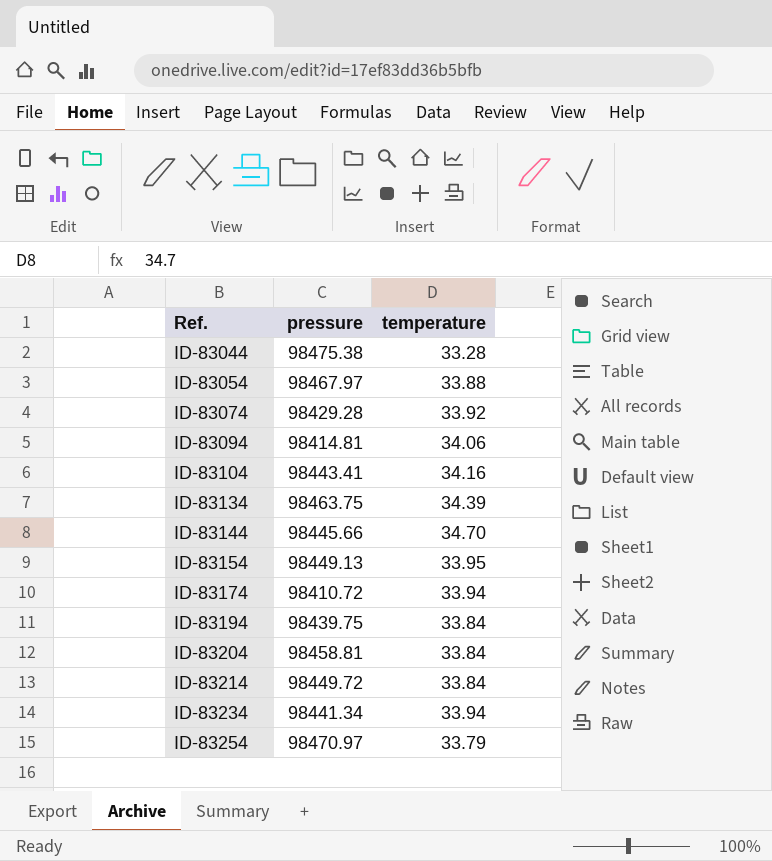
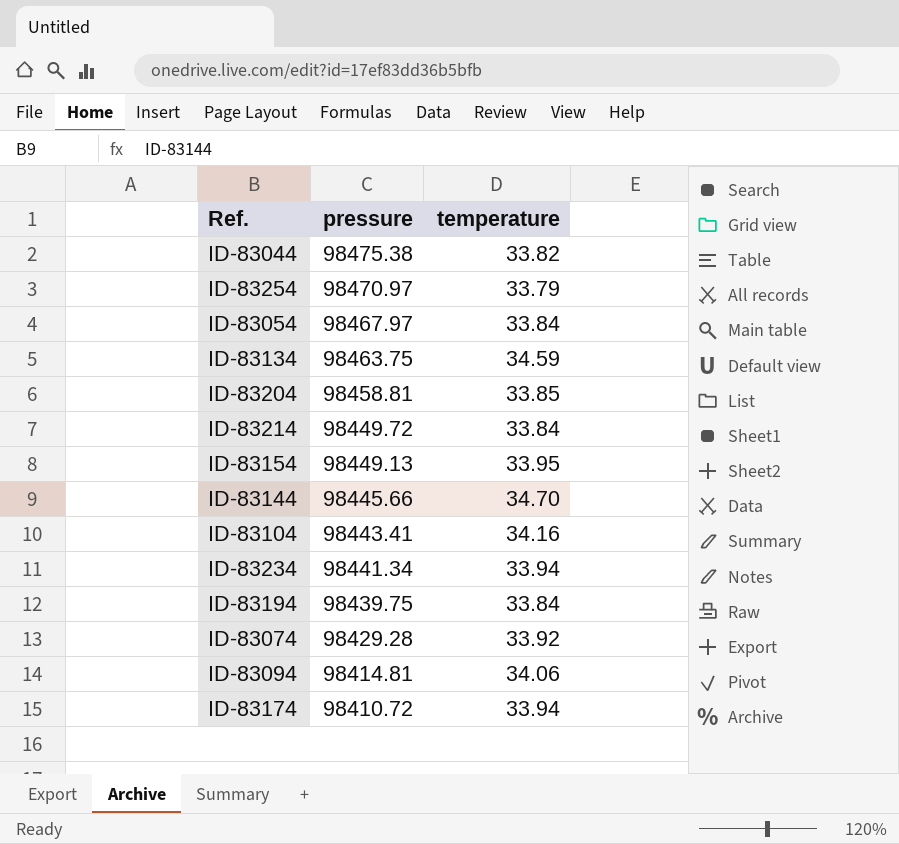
row order: Ref. ascending -> pressure descending
ID-83044 | temperature: 33.28 -> 33.82
ID-83054 | temperature: 33.88 -> 33.84
ID-83134 | temperature: 34.39 -> 34.59
ID-83204 | temperature: 33.84 -> 33.85

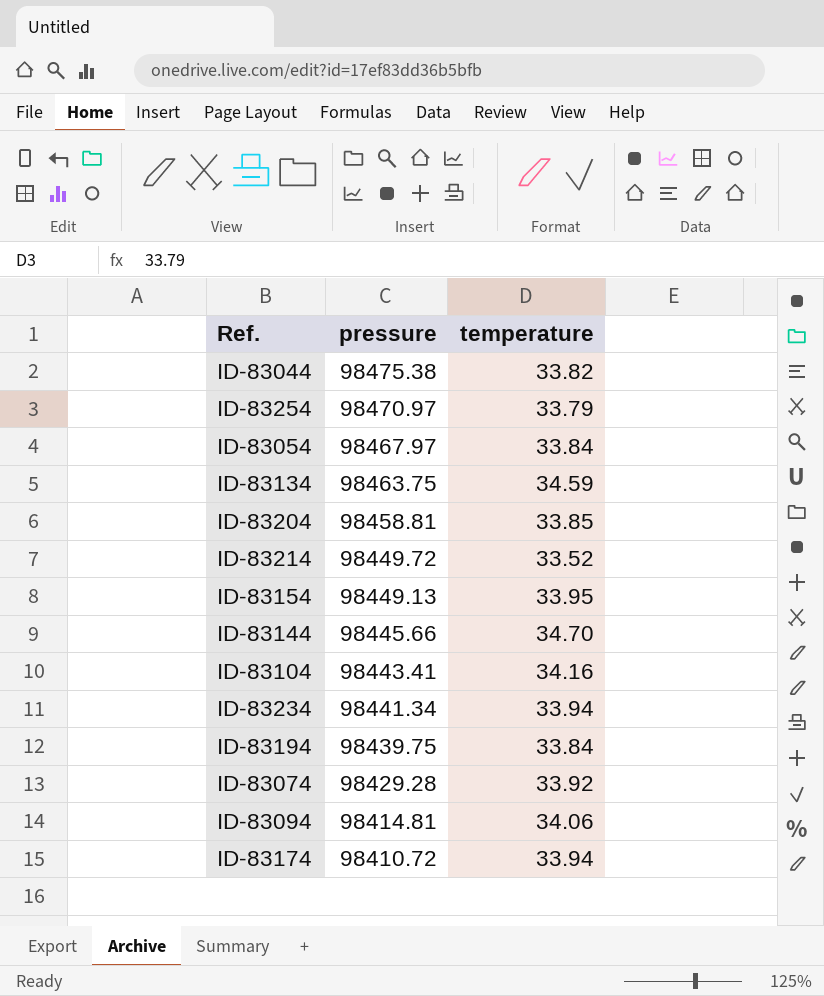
ID-83214 | temperature: 33.84 -> 33.52

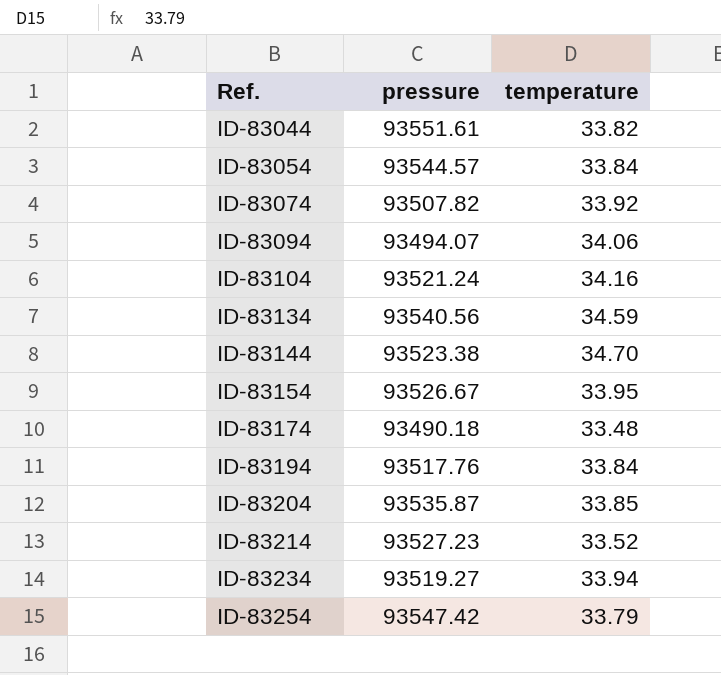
row order: pressure descending -> Ref. ascending
ID-83044 | pressure: 98475.38 -> 93551.61
ID-83054 | pressure: 98467.97 -> 93544.57
ID-83074 | pressure: 98429.28 -> 93507.82
ID-83094 | pressure: 98414.81 -> 93494.07
ID-83104 | pressure: 98443.41 -> 93521.24
ID-83134 | pressure: 98463.75 -> 93540.56
ID-83144 | pressure: 98445.66 -> 93523.38
ID-83154 | pressure: 98449.13 -> 93526.67
ID-83174 | pressure: 98410.72 -> 93490.18
ID-83174 | temperature: 33.94 -> 33.48
ID-83194 | pressure: 98439.75 -> 93517.76
ID-83204 | pressure: 98458.81 -> 93535.87
ID-83214 | pressure: 98449.72 -> 93527.23
ID-83234 | pressure: 98441.34 -> 93519.27
ID-83254 | pressure: 98470.97 -> 93547.42

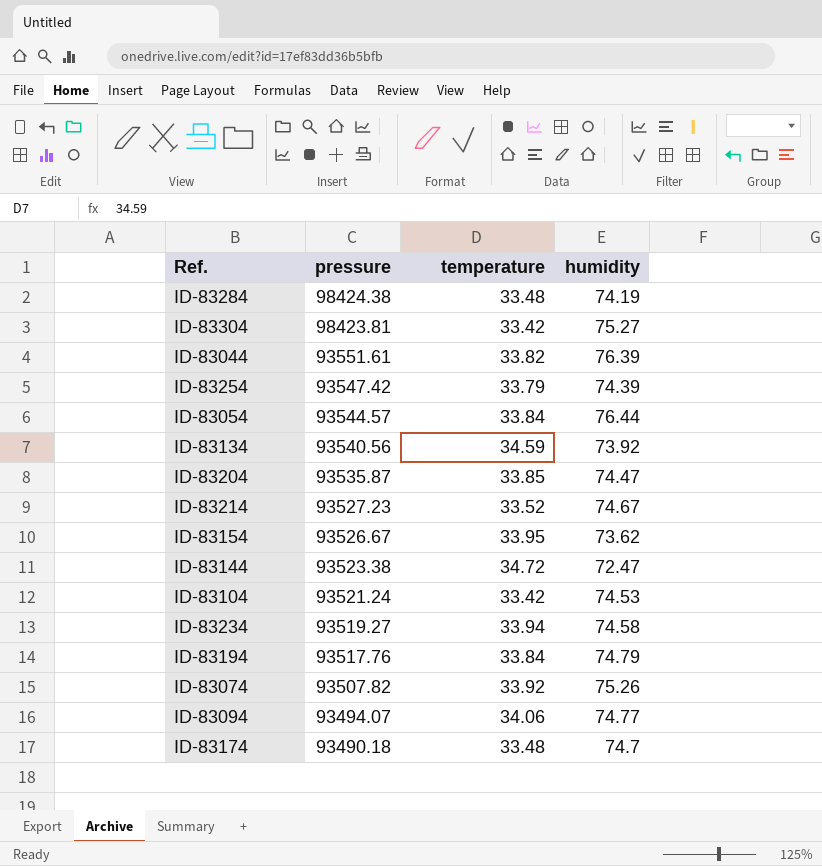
row order: Ref. ascending -> pressure descending
column humidity | position: none -> 4
row ID-83284: none -> 98424.38 | 33.48 | 74.19
row ID-83304: none -> 98423.81 | 33.42 | 75.27
ID-83144 | temperature: 34.70 -> 34.72
ID-83104 | temperature: 34.16 -> 33.42

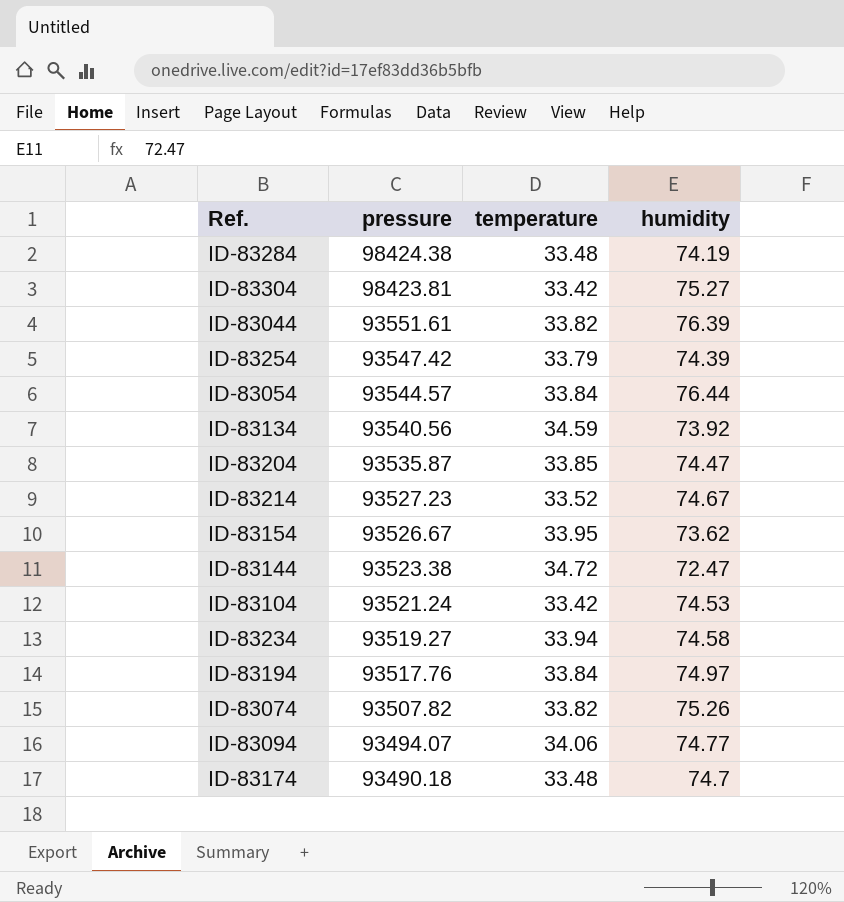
ID-83194 | humidity: 74.79 -> 74.97
ID-83074 | temperature: 33.92 -> 33.82

